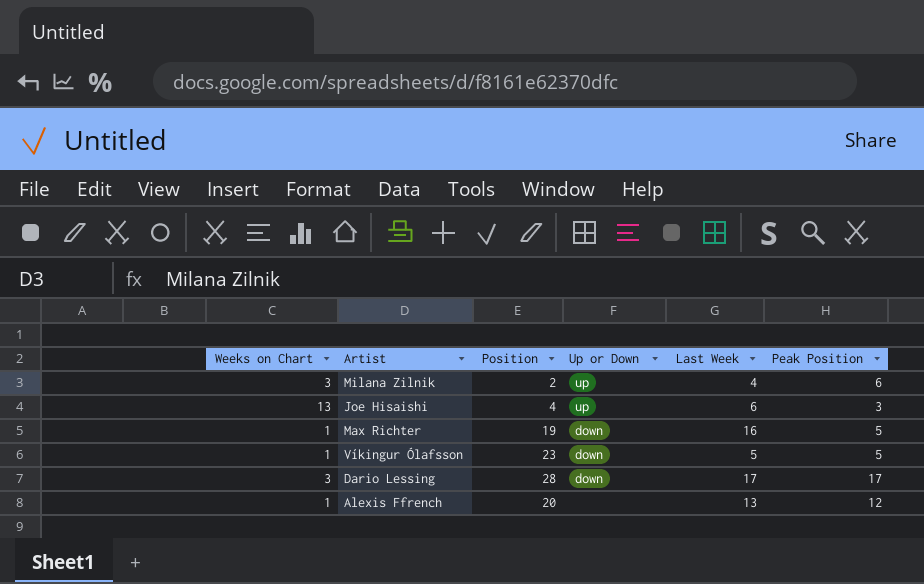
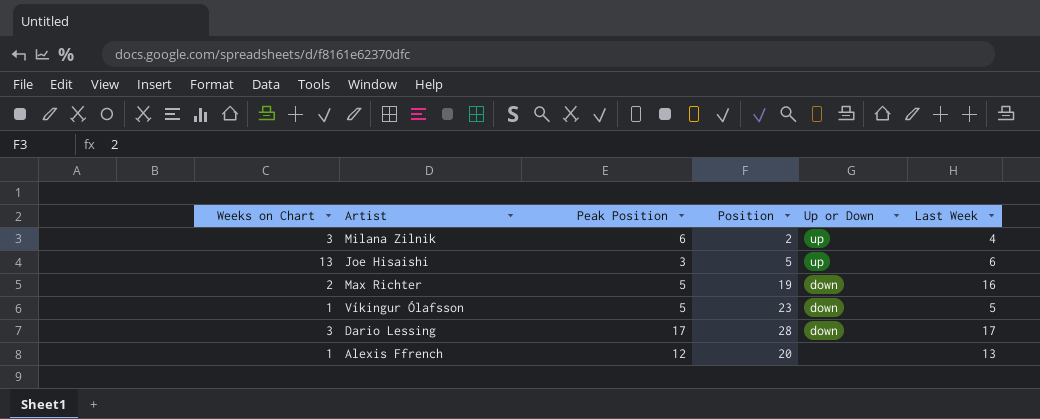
column Peak Position | position: 6 -> 3
Joe Hisaishi | Position: 4 -> 5
Max Richter | Weeks on Chart: 1 -> 2

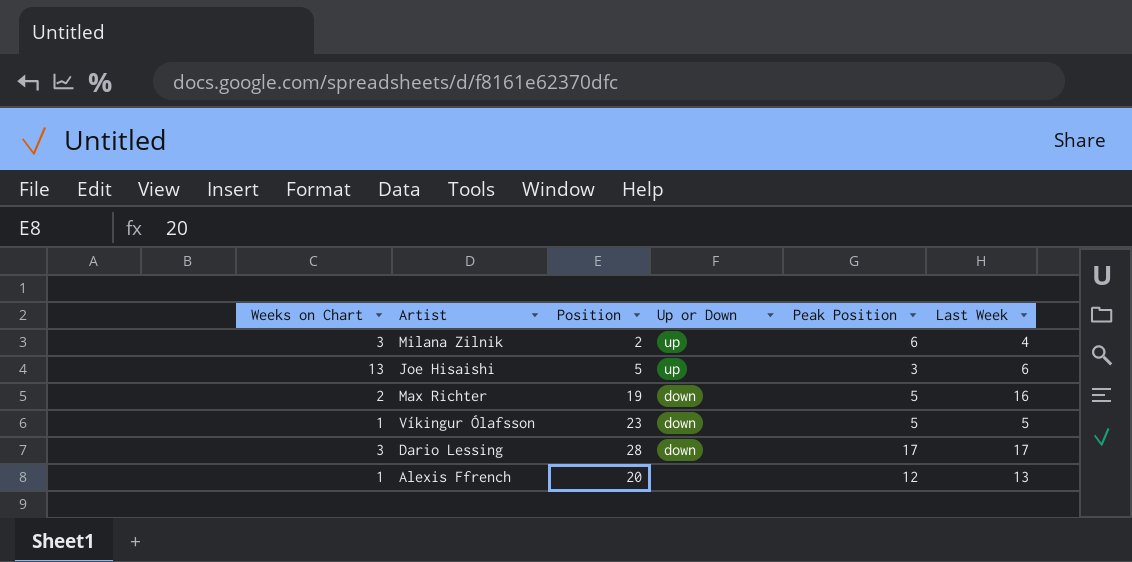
column Peak Position | position: 3 -> 5

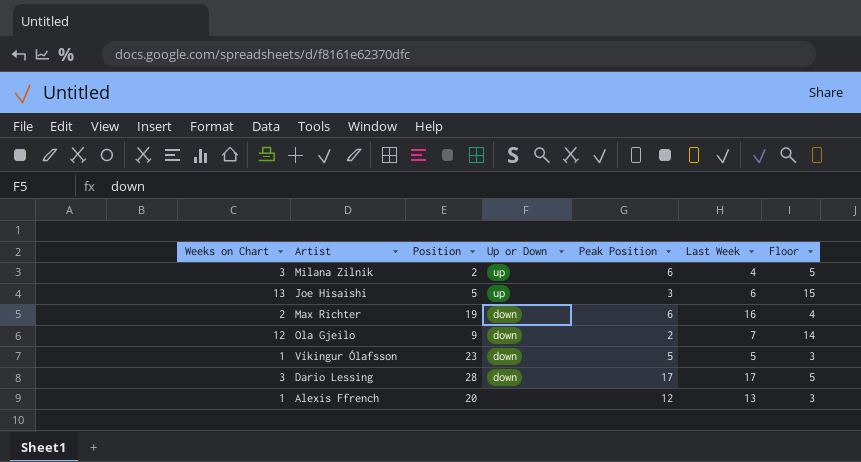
column Floor | formula: none -> [Weeks on Chart] + 2
Max Richter | Peak Position: 5 -> 6
row Ola Gjeilo: none -> 12 | 9 | down | 2 | 7 | 14

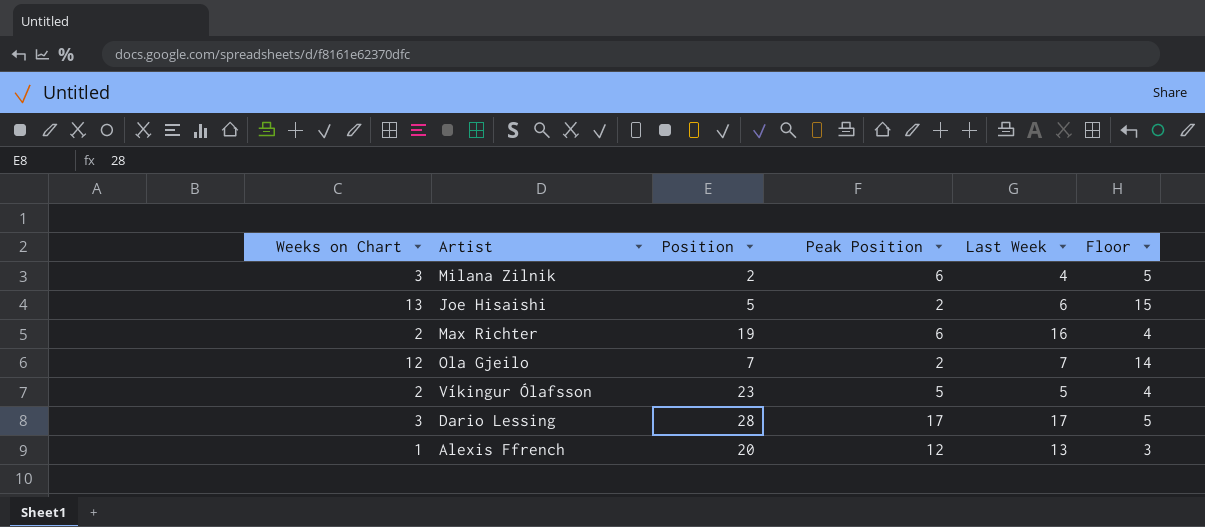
column Up or Down | position: 4 -> none
Joe Hisaishi | Peak Position: 3 -> 2
Ola Gjeilo | Position: 9 -> 7
Víkingur Ólafsson | Weeks on Chart: 1 -> 2
Víkingur Ólafsson | Floor: 3 -> 4

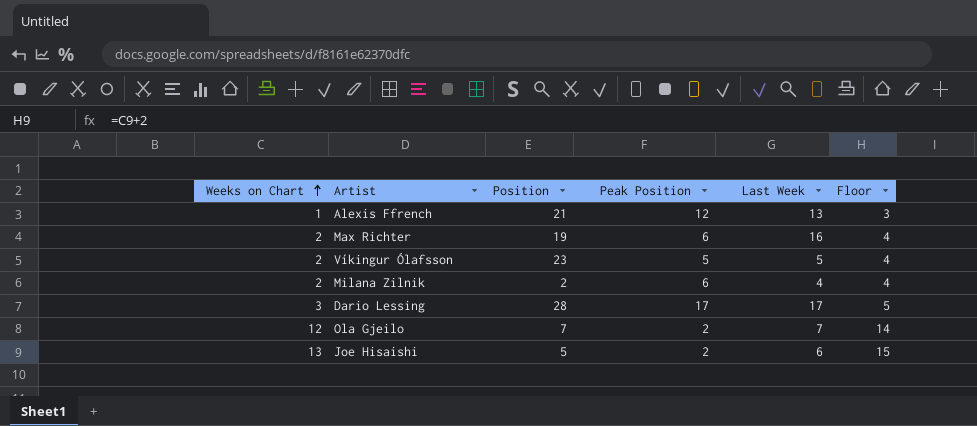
row order: none -> Weeks on Chart ascending
Alexis Ffrench | Position: 20 -> 21
Milana Zilnik | Weeks on Chart: 3 -> 2
Milana Zilnik | Floor: 5 -> 4

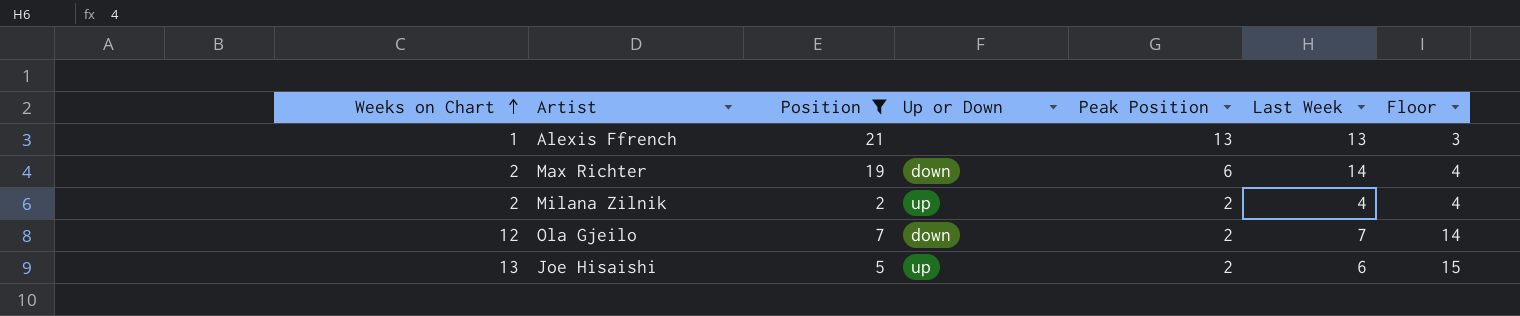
filter: none -> Position <= 21
column Up or Down | position: none -> 4
Alexis Ffrench | Peak Position: 12 -> 13
Max Richter | Last Week: 16 -> 14
Milana Zilnik | Peak Position: 6 -> 2

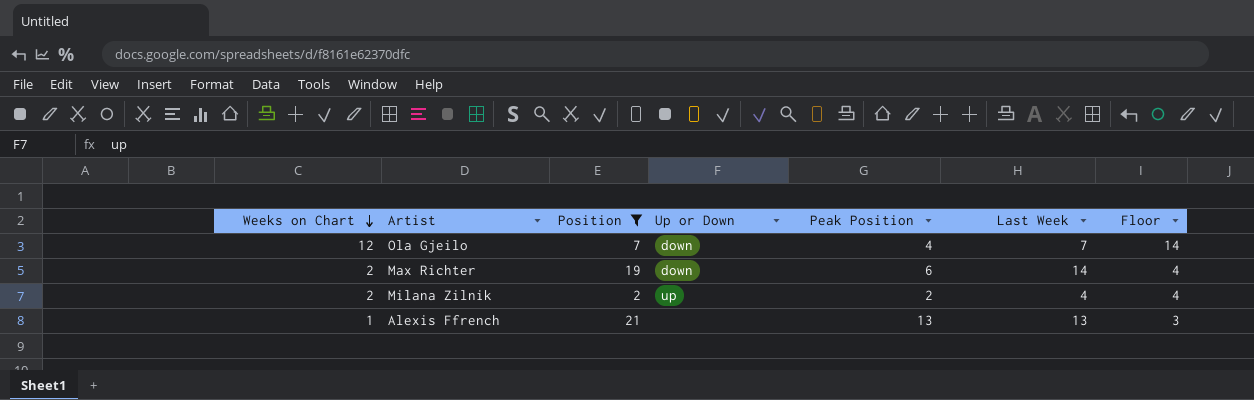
row order: Weeks on Chart ascending -> Weeks on Chart descending
row Joe Hisaishi: 13 | 5 | up | 2 | 6 | 15 -> none
Ola Gjeilo | Peak Position: 2 -> 4

